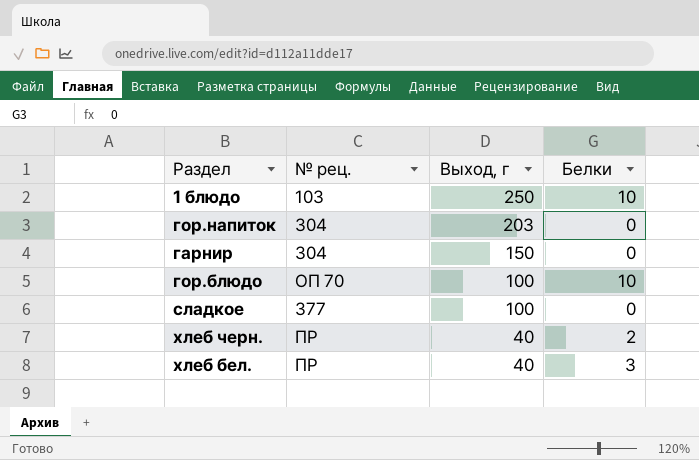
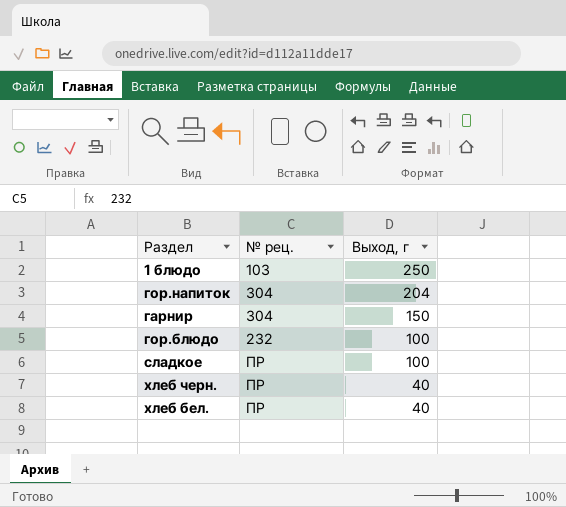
column Белки | position: 4 -> none
гор.напиток | Выход, г: 203 -> 204
гор.блюдо | № рец.: ОП 70 -> 232
сладкое | № рец.: 377 -> ПР

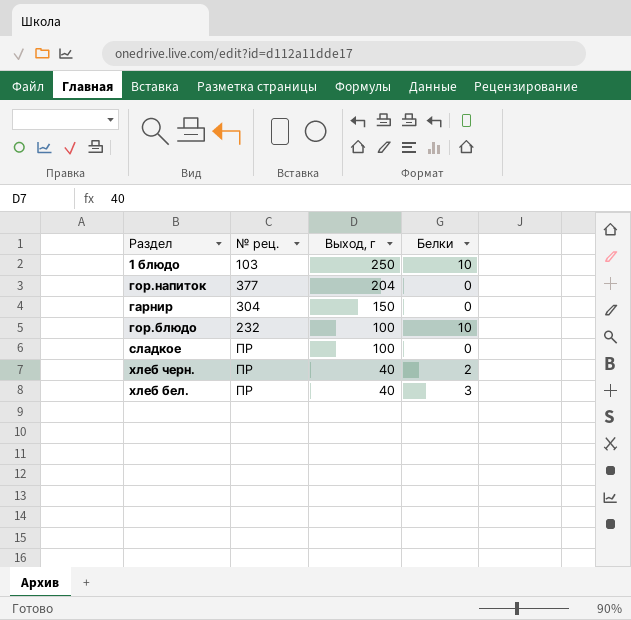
column Белки | position: none -> 4
гор.напиток | № рец.: 304 -> 377

